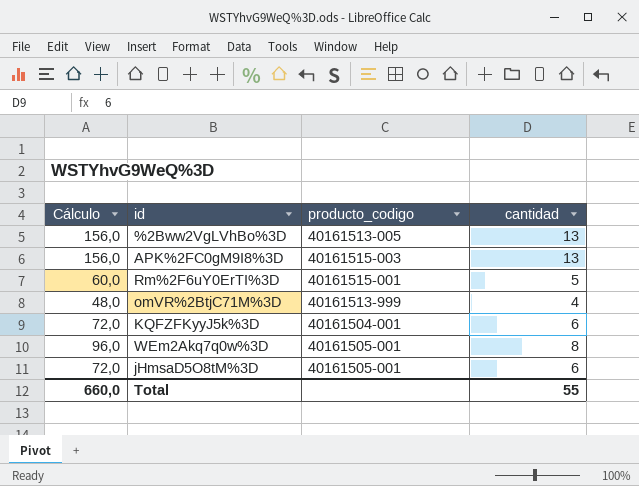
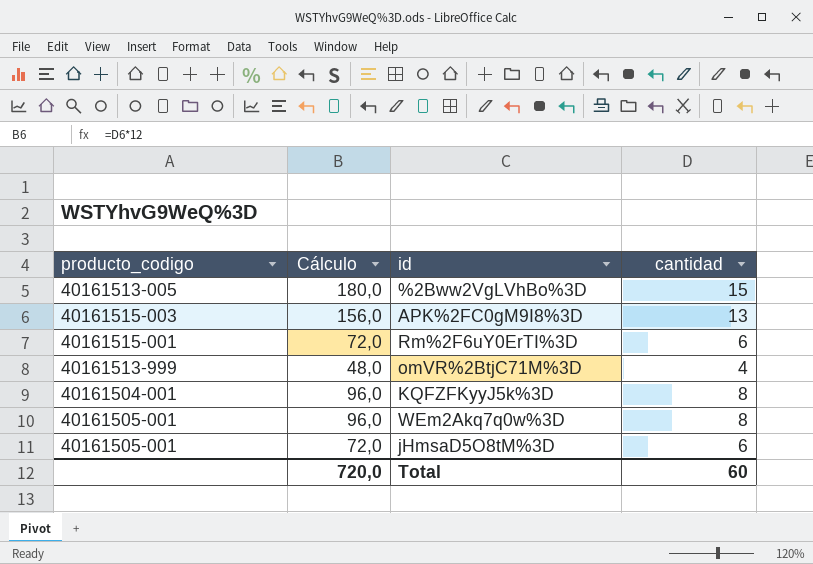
column producto_codigo | position: 3 -> 1
%2Bww2VgLVhBo%3D | Cálculo: 156,0 -> 180,0
%2Bww2VgLVhBo%3D | cantidad: 13 -> 15
Rm%2F6uY0ErTI%3D | Cálculo: 60,0 -> 72,0
Rm%2F6uY0ErTI%3D | cantidad: 5 -> 6
KQFZFKyyJ5k%3D | Cálculo: 72,0 -> 96,0
KQFZFKyyJ5k%3D | cantidad: 6 -> 8
Total | Cálculo: 660,0 -> 720,0
Total | cantidad: 55 -> 60

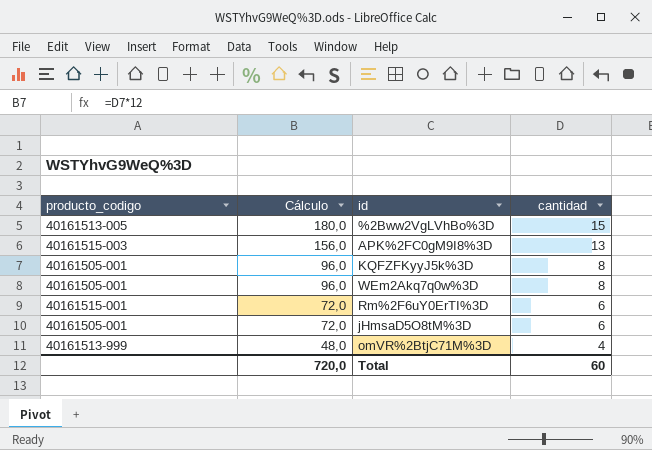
row order: none -> Cálculo descending
KQFZFKyyJ5k%3D | producto_codigo: 40161504-001 -> 40161505-001

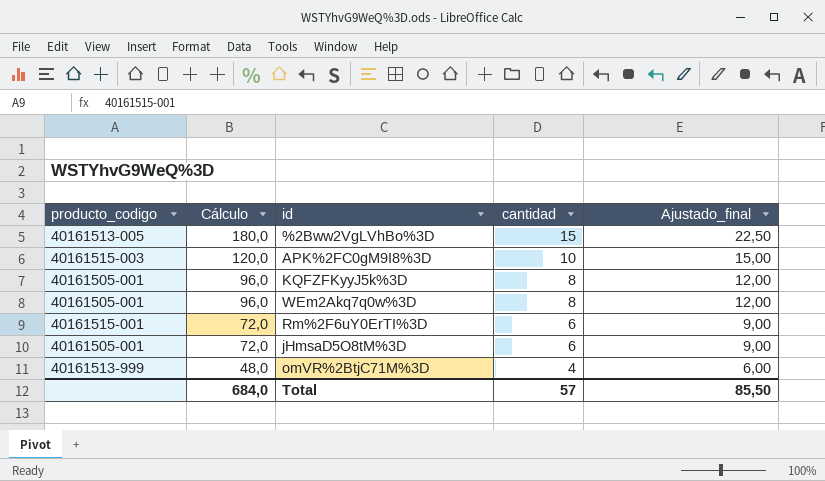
column Ajustado_final | formula: none -> [cantidad] * 1,5
APK%2FC0gM9I8%3D | Cálculo: 156,0 -> 120,0
APK%2FC0gM9I8%3D | cantidad: 13 -> 10
Total | Cálculo: 720,0 -> 684,0
Total | cantidad: 60 -> 57

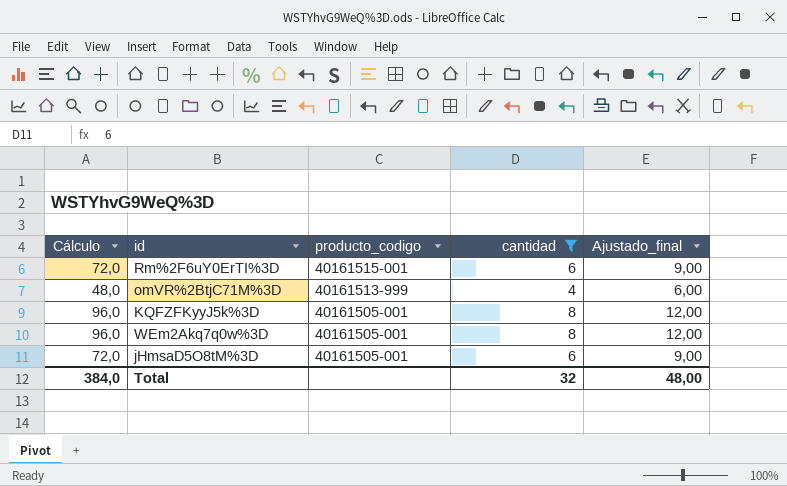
filter: none -> cantidad <= 8
row order: Cálculo descending -> producto_codigo descending
column producto_codigo | position: 1 -> 3
Total | Cálculo: 684,0 -> 384,0
Total | cantidad: 57 -> 32
Total | Ajustado_final: 85,50 -> 48,00

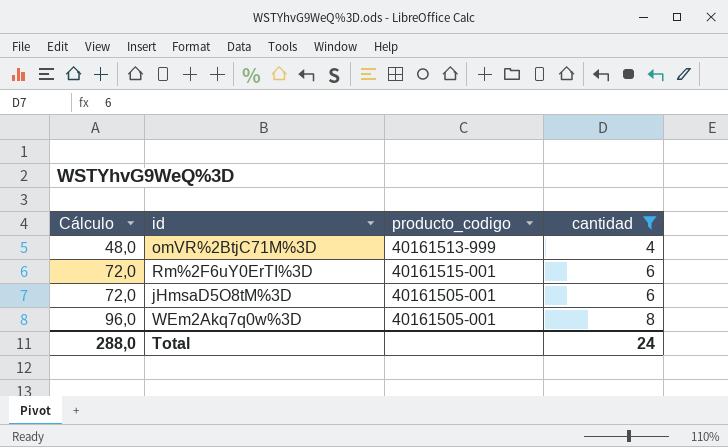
row order: producto_codigo descending -> Cálculo ascending
column Ajustado_final | formula: [cantidad] * 1,5 -> none
row KQFZFKyyJ5k%3D: 96,0 | 40161505-001 | 8 | 12,00 -> none
Total | Cálculo: 384,0 -> 288,0
Total | cantidad: 32 -> 24

